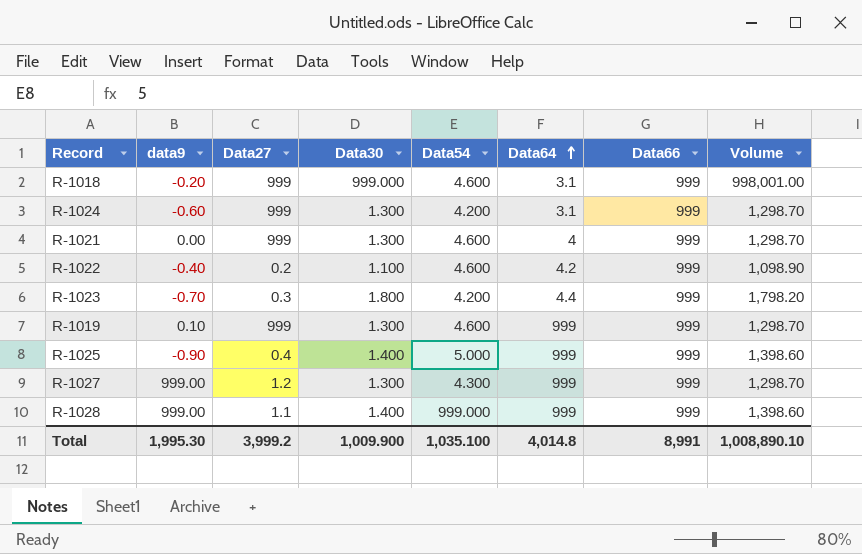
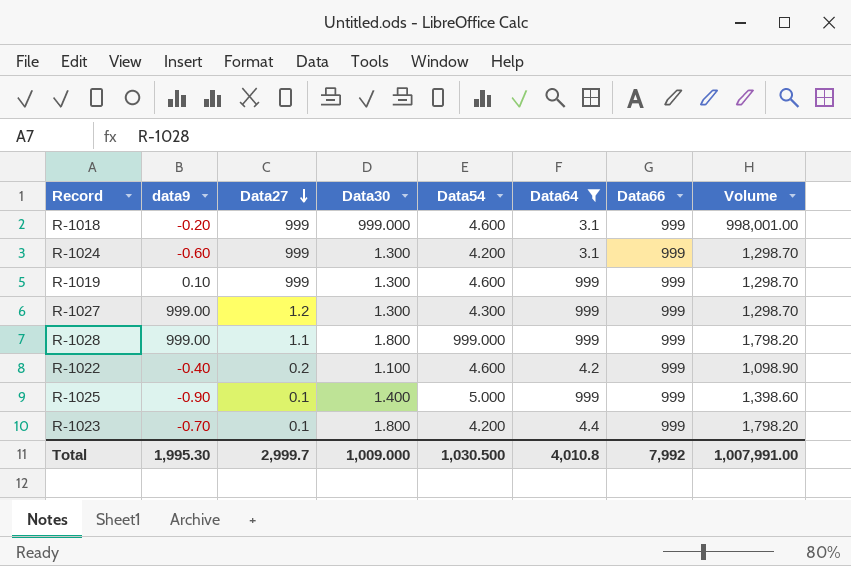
filter: none -> Data64 != 4
row order: Data64 ascending -> Data27 descending
R-1028 | Data30: 1.400 -> 1.800
R-1028 | Volume: 1,398.60 -> 1,798.20
R-1025 | Data27: 0.4 -> 0.1
R-1023 | Data27: 0.3 -> 0.1
Total | Data27: 3,999.2 -> 2,999.7
Total | Data30: 1,009.900 -> 1,009.000
Total | Data54: 1,035.100 -> 1,030.500
Total | Data64: 4,014.8 -> 4,010.8
Total | Data66: 8,991 -> 7,992
Total | Volume: 1,008,890.10 -> 1,007,991.00

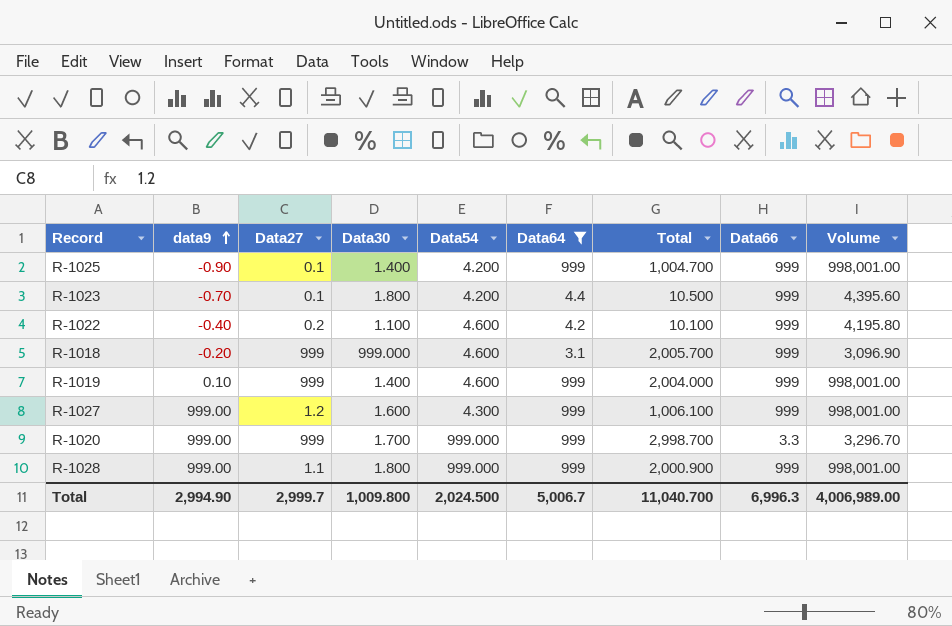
row order: Data27 descending -> data9 ascending
column Total | formula: none -> [Data27] + [Data30] + [Data54] + [Data64]
column Volume | formula: [Data30] * [Data66] -> [Data64] * [Data66]
row R-1024: -0.60 | 999 | 1.300 | 4.200 | 3.1 | 999 | 1,298.70 -> none
R-1025 | Data54: 5.000 -> 4.200
R-1019 | Data30: 1.300 -> 1.400
R-1027 | Data30: 1.300 -> 1.600
row R-1020: none -> 999.00 | 999 | 1.700 | 999.000 | 999 | 2,998.700 | 3.3 | 3,296.70
Total | data9: 1,995.30 -> 2,994.90
Total | Data30: 1,009.000 -> 1,009.800
Total | Data54: 1,030.500 -> 2,024.500
Total | Data64: 4,010.8 -> 5,006.7
Total | Data66: 7,992 -> 6,996.3
Total | Volume: 1,007,991.00 -> 4,006,989.00

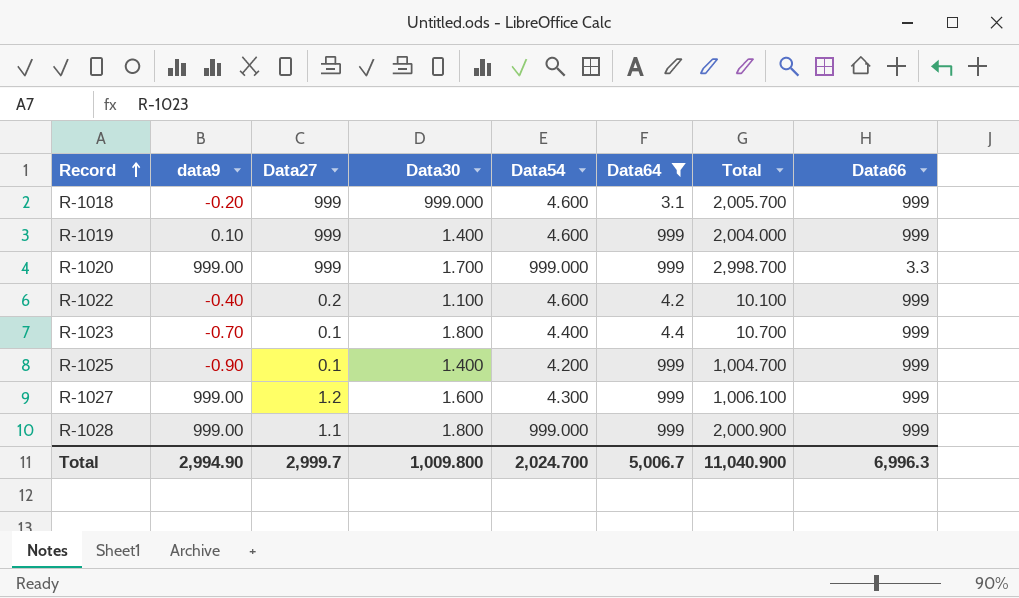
row order: data9 ascending -> Record ascending
column Volume | formula: [Data64] * [Data66] -> none
R-1023 | Data54: 4.200 -> 4.400
R-1023 | Total: 10.500 -> 10.700
Total | Data54: 2,024.500 -> 2,024.700
Total | Total: 11,040.700 -> 11,040.900

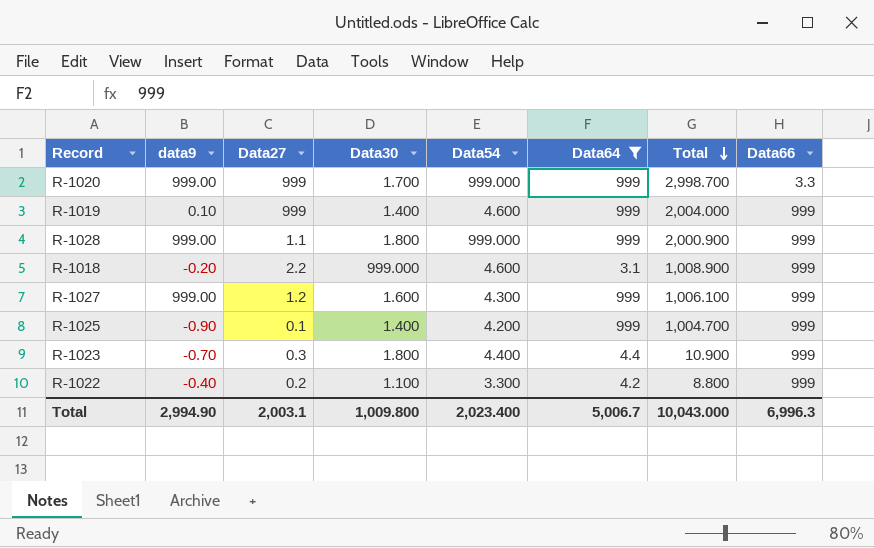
row order: Record ascending -> Total descending
R-1018 | Data27: 999 -> 2.2
R-1018 | Total: 2,005.700 -> 1,008.900
R-1023 | Data27: 0.1 -> 0.3
R-1023 | Total: 10.700 -> 10.900
R-1022 | Data54: 4.600 -> 3.300
R-1022 | Total: 10.100 -> 8.800
Total | Data27: 2,999.7 -> 2,003.1
Total | Data54: 2,024.700 -> 2,023.400
Total | Total: 11,040.900 -> 10,043.000

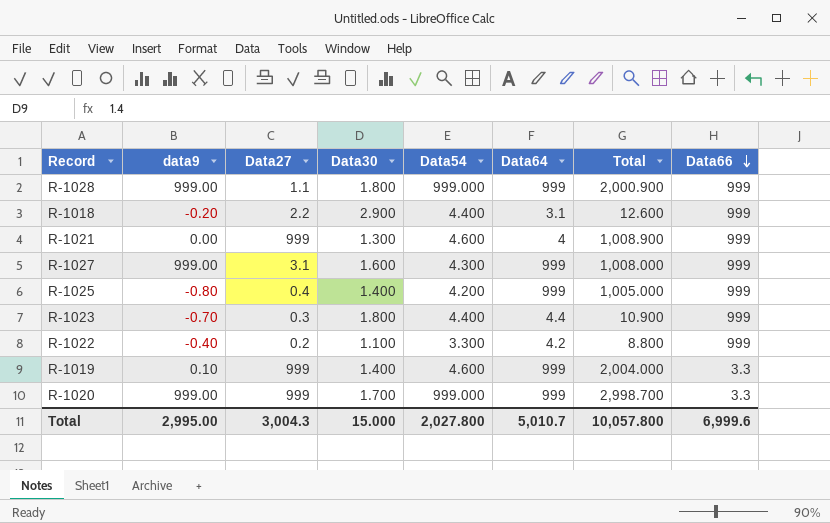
filter: Data64 != 4 -> none
row order: Total descending -> Data66 descending
R-1018 | Data30: 999.000 -> 2.900
R-1018 | Data54: 4.600 -> 4.400
R-1018 | Total: 1,008.900 -> 12.600
R-1027 | Data27: 1.2 -> 3.1
R-1027 | Total: 1,006.100 -> 1,008.000
R-1025 | data9: -0.90 -> -0.80
R-1025 | Data27: 0.1 -> 0.4
R-1025 | Total: 1,004.700 -> 1,005.000
R-1019 | Data66: 999 -> 3.3
Total | data9: 2,994.90 -> 2,995.00
Total | Data27: 2,003.1 -> 3,004.3
Total | Data30: 1,009.800 -> 15.000
Total | Data54: 2,023.400 -> 2,027.800
Total | Data64: 5,006.7 -> 5,010.7
Total | Total: 10,043.000 -> 10,057.800
Total | Data66: 6,996.3 -> 6,999.6

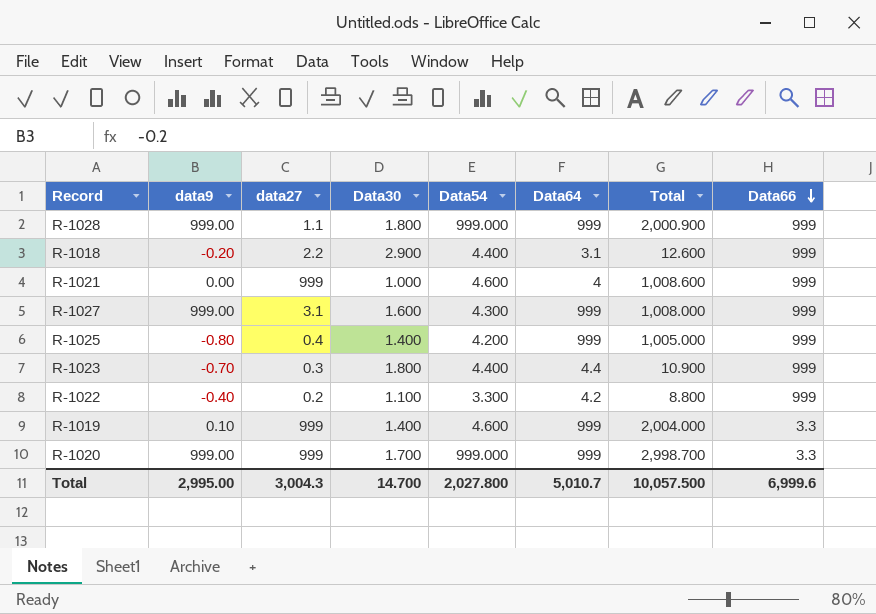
column name: Data27 -> data27
R-1021 | Data30: 1.300 -> 1.000
R-1021 | Total: 1,008.900 -> 1,008.600
Total | Data30: 15.000 -> 14.700
Total | Total: 10,057.800 -> 10,057.500

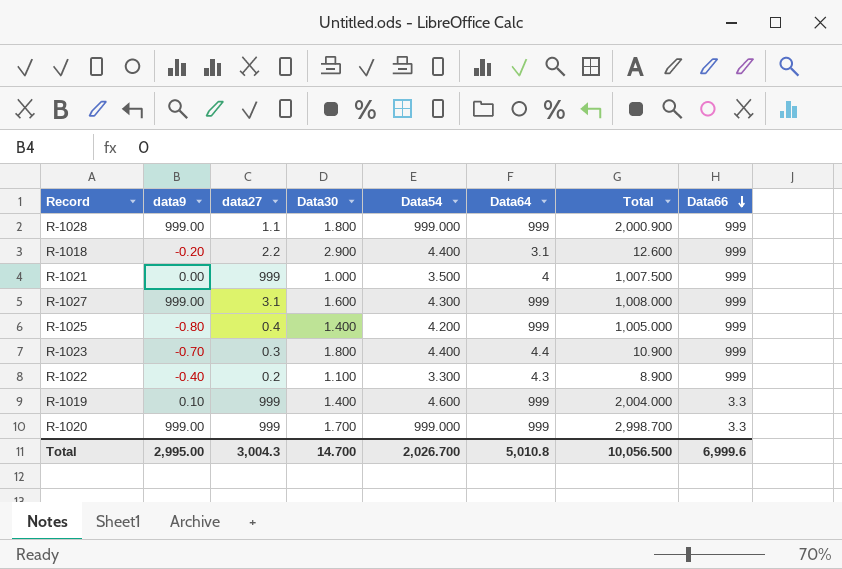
R-1021 | Data54: 4.600 -> 3.500
R-1021 | Total: 1,008.600 -> 1,007.500
R-1022 | Data64: 4.2 -> 4.3
R-1022 | Total: 8.800 -> 8.900
Total | Data54: 2,027.800 -> 2,026.700
Total | Data64: 5,010.7 -> 5,010.8
Total | Total: 10,057.500 -> 10,056.500

